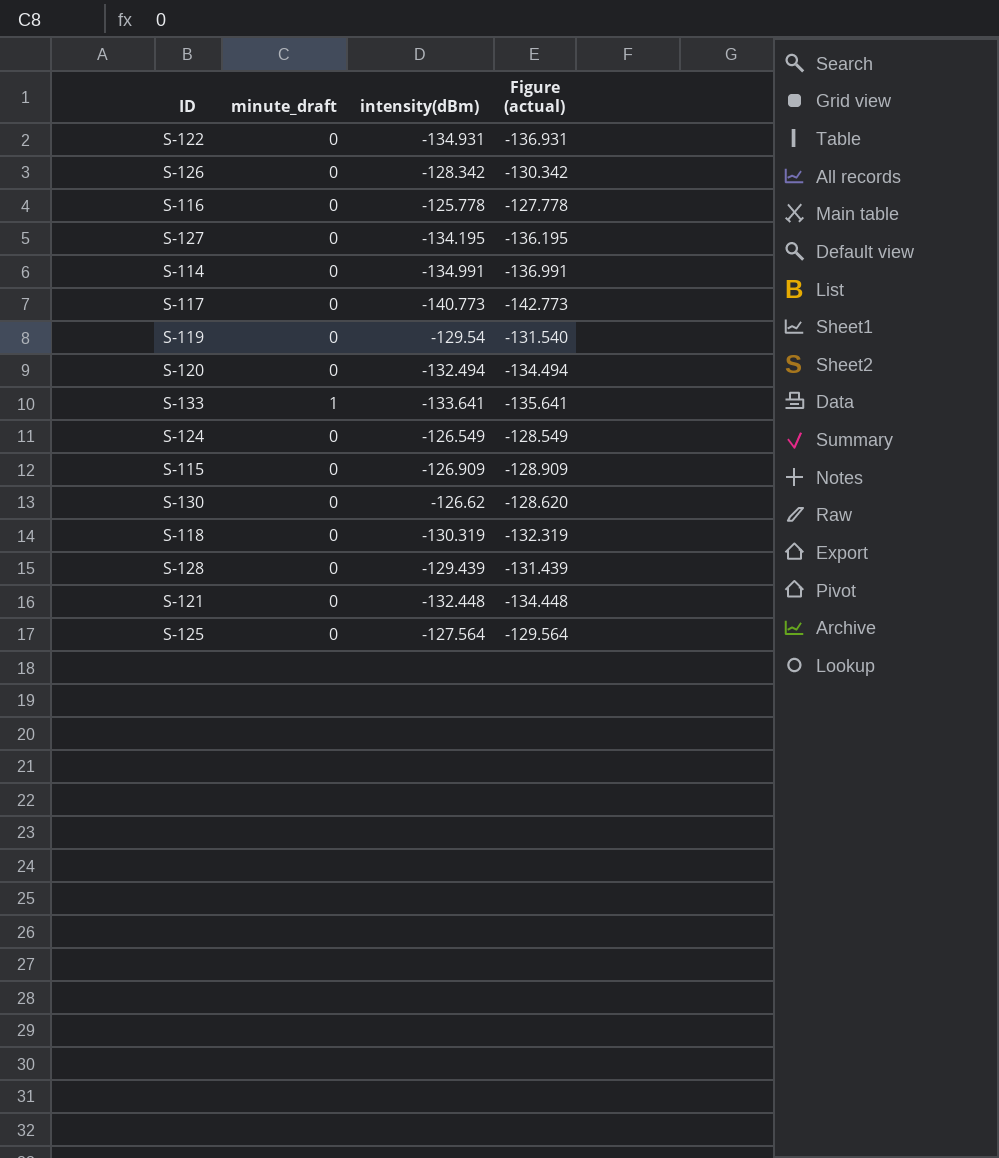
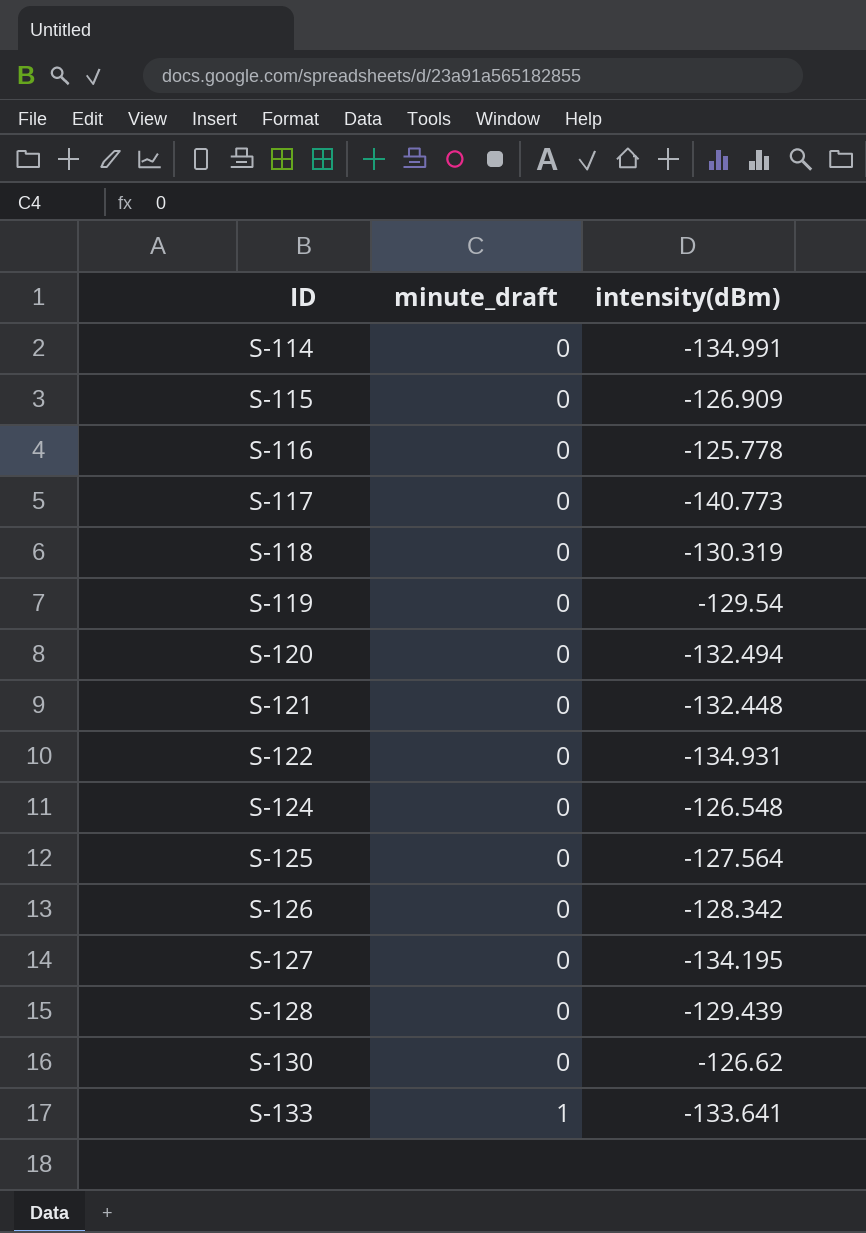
row order: none -> ID ascending
column Figure (actual) | formula: [intensity(dBm)] - 2 -> none
S-124 | intensity(dBm): -126.549 -> -126.548

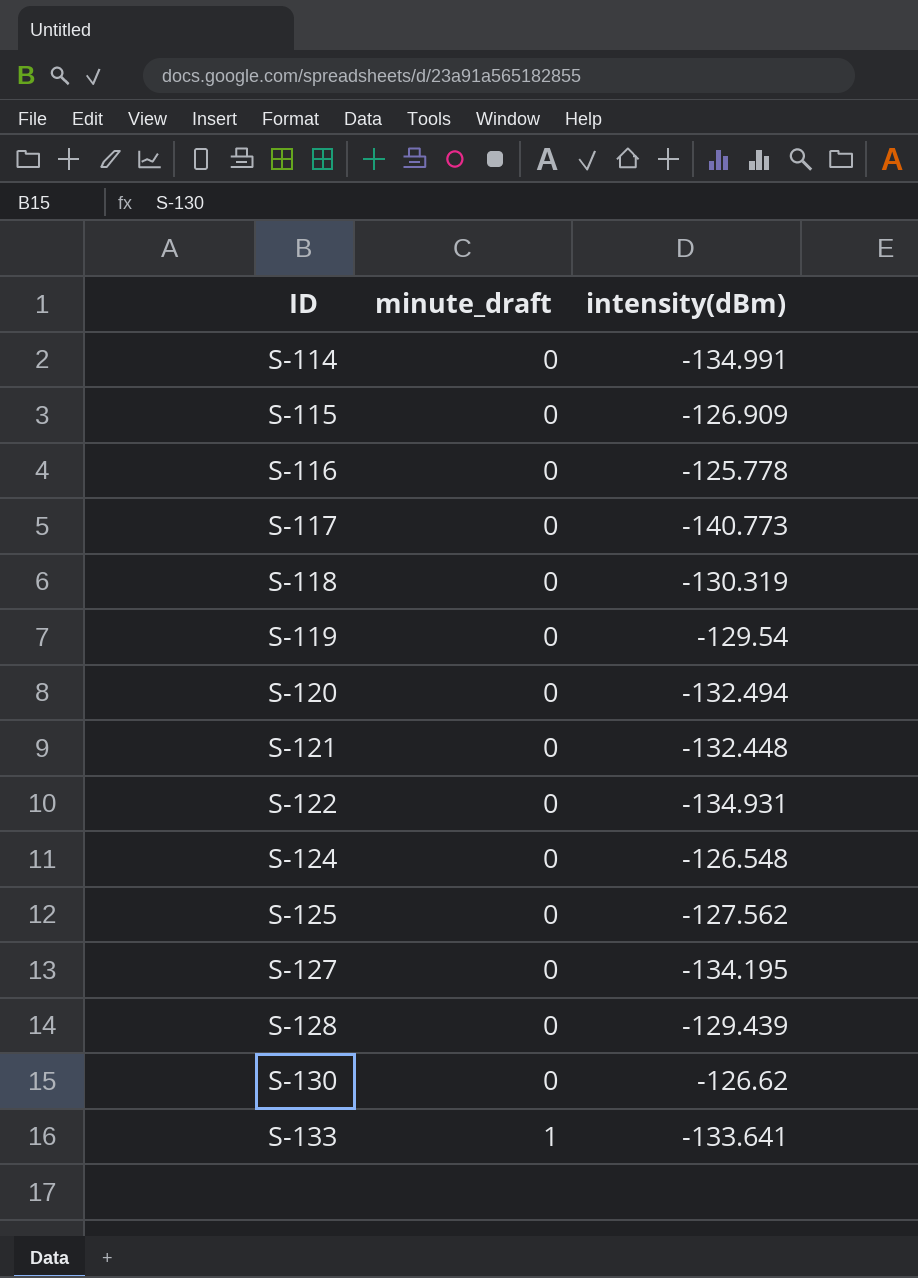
row S-126: 0 | -128.342 -> none
S-125 | intensity(dBm): -127.564 -> -127.562

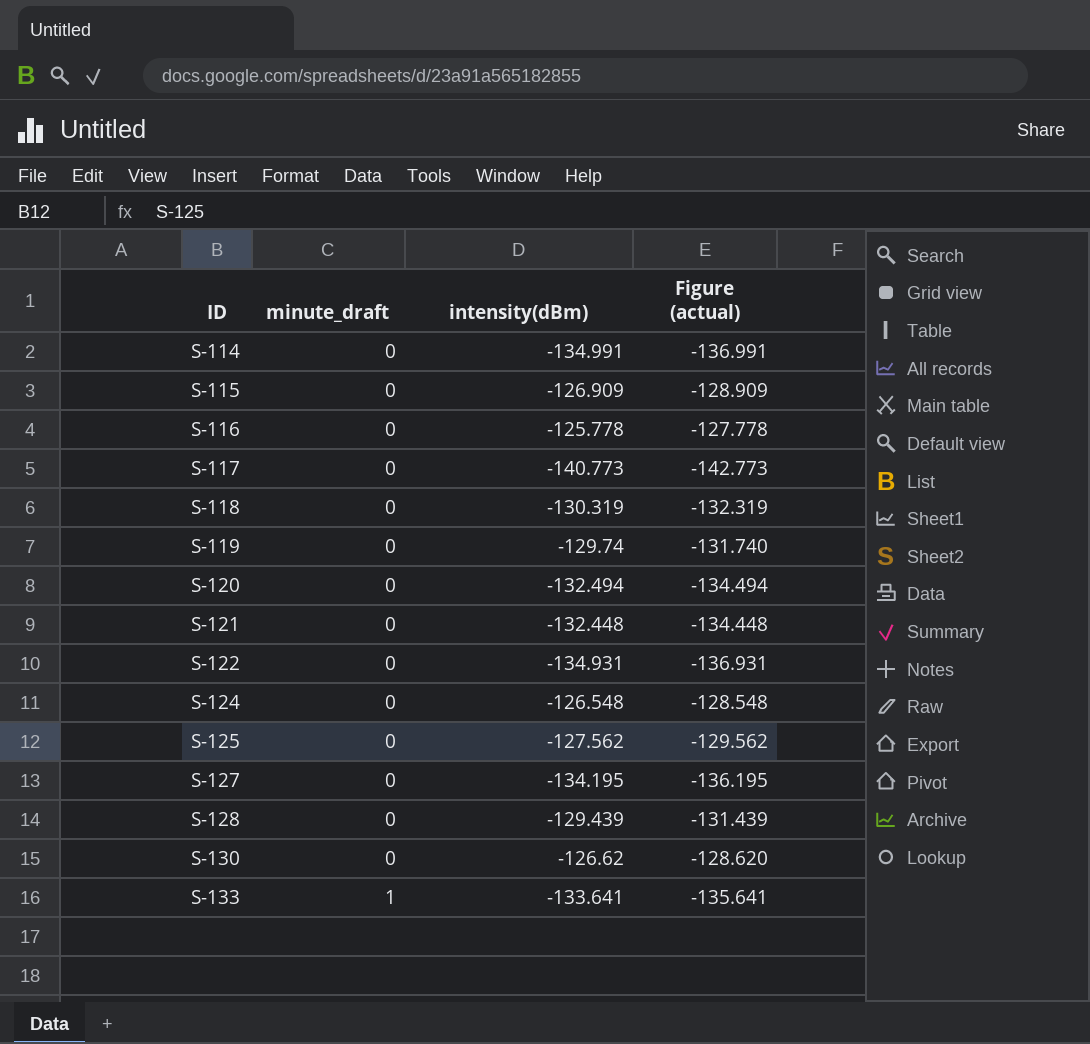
column Figure (actual) | formula: none -> [intensity(dBm)] - 2
S-119 | intensity(dBm): -129.54 -> -129.74

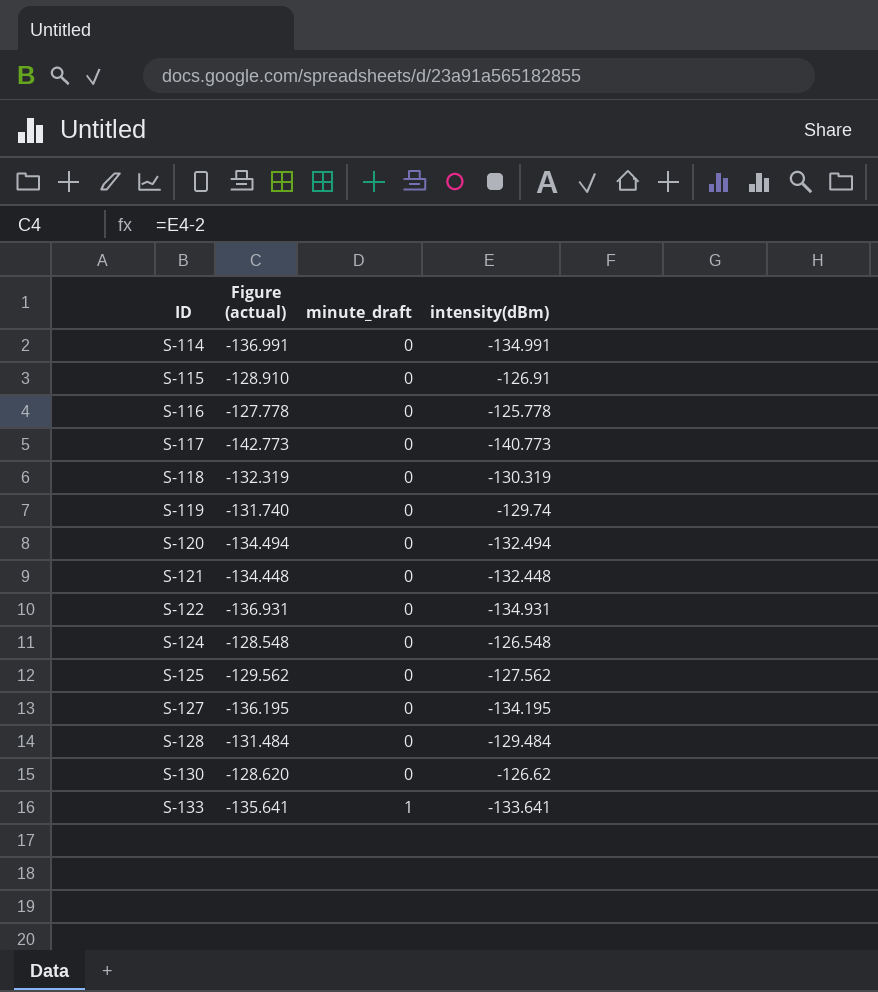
column Figure (actual) | position: 4 -> 2
S-115 | Figure (actual): -128.909 -> -128.910
S-115 | intensity(dBm): -126.909 -> -126.91
S-128 | Figure (actual): -131.439 -> -131.484
S-128 | intensity(dBm): -129.439 -> -129.484

